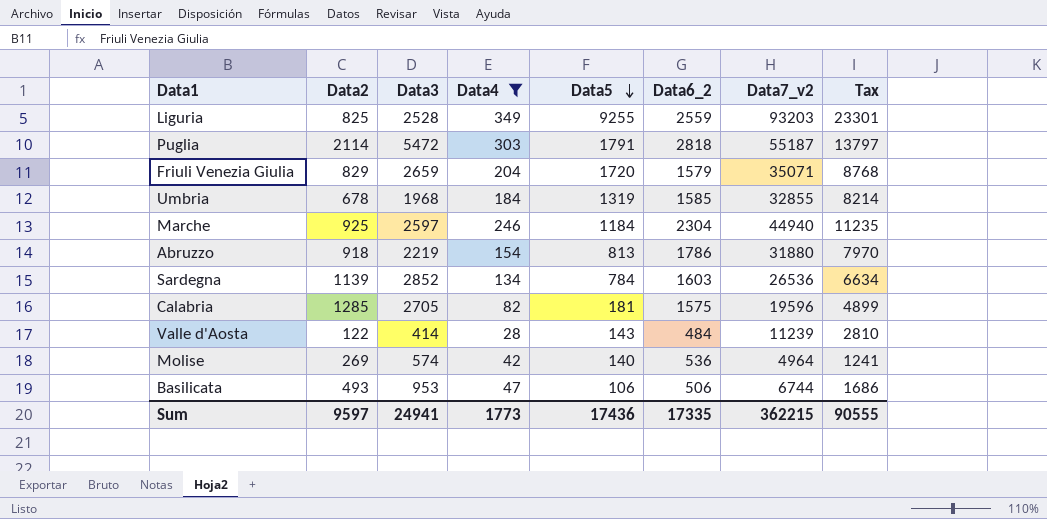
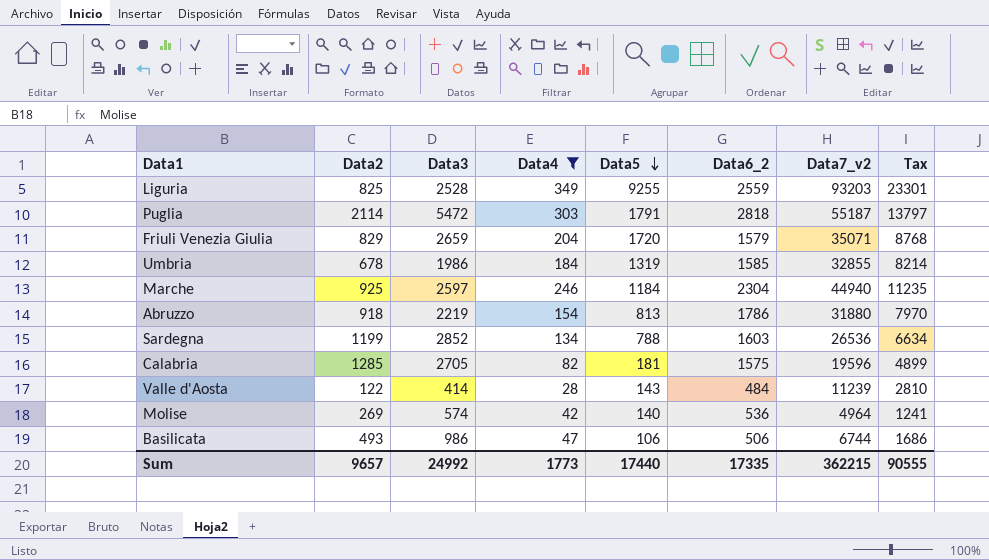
Umbria | Data3: 1968 -> 1986
Sardegna | Data2: 1139 -> 1199
Sardegna | Data5: 784 -> 788
Basilicata | Data3: 953 -> 986
Sum | Data2: 9597 -> 9657
Sum | Data3: 24941 -> 24992
Sum | Data5: 17436 -> 17440

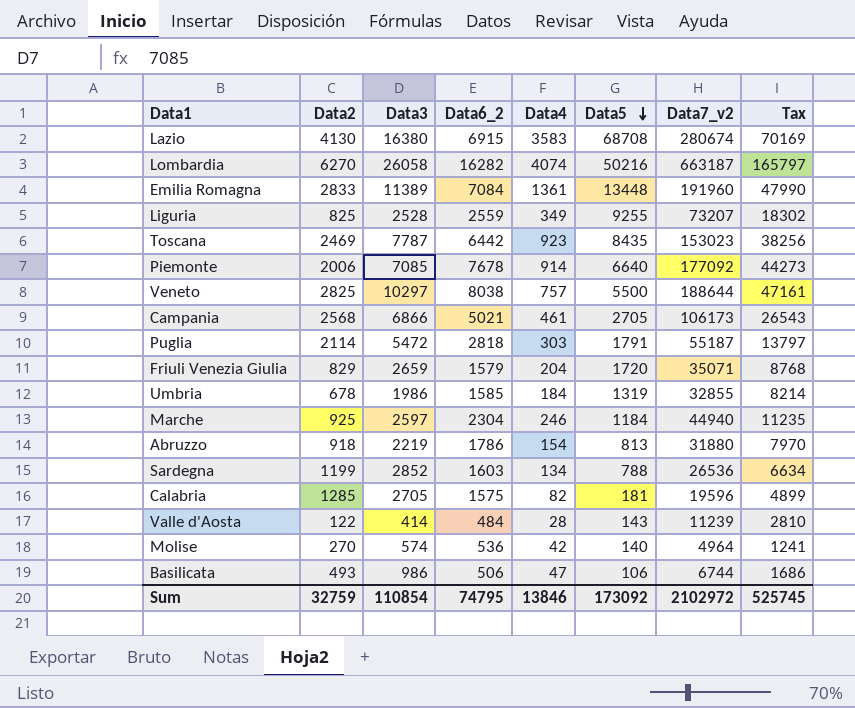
filter: Data4 <= 349 -> none
column Data6_2 | position: 6 -> 4
Liguria | Data7_v2: 93203 -> 73207
Liguria | Tax: 23301 -> 18302
Molise | Data2: 269 -> 270
Sum | Data2: 9657 -> 32759
Sum | Data3: 24992 -> 110854
Sum | Data6_2: 17335 -> 74795
Sum | Data4: 1773 -> 13846
Sum | Data5: 17440 -> 173092
Sum | Data7_v2: 362215 -> 2102972
Sum | Tax: 90555 -> 525745

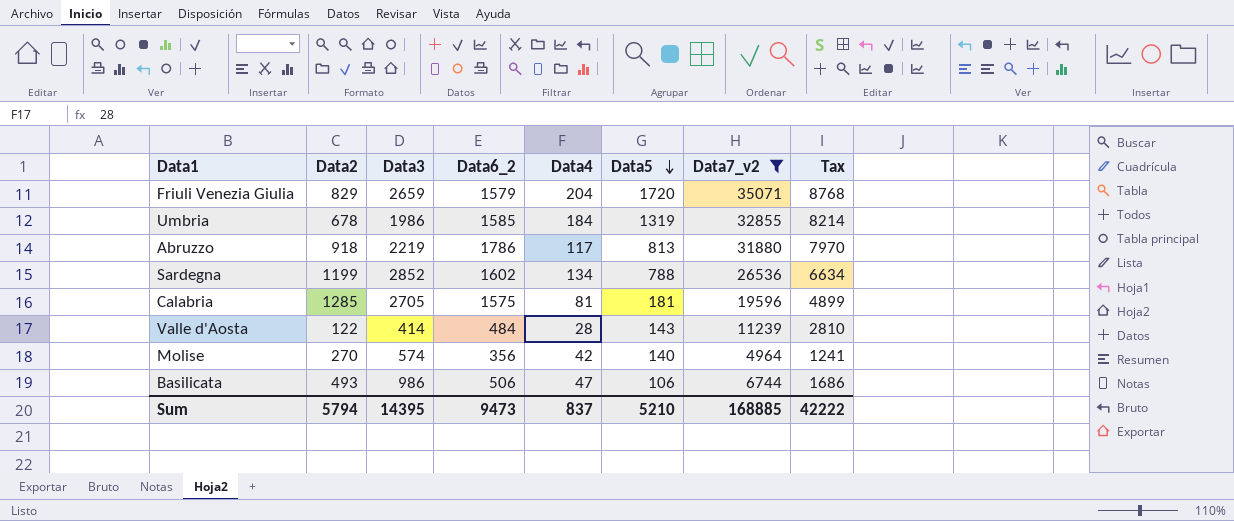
filter: none -> Data7_v2 <= 35071
Abruzzo | Data4: 154 -> 117
Sardegna | Data6_2: 1603 -> 1602
Calabria | Data4: 82 -> 81
Molise | Data6_2: 536 -> 356
Sum | Data2: 32759 -> 5794
Sum | Data3: 110854 -> 14395
Sum | Data6_2: 74795 -> 9473
Sum | Data4: 13846 -> 837
Sum | Data5: 173092 -> 5210
Sum | Data7_v2: 2102972 -> 168885
Sum | Tax: 525745 -> 42222

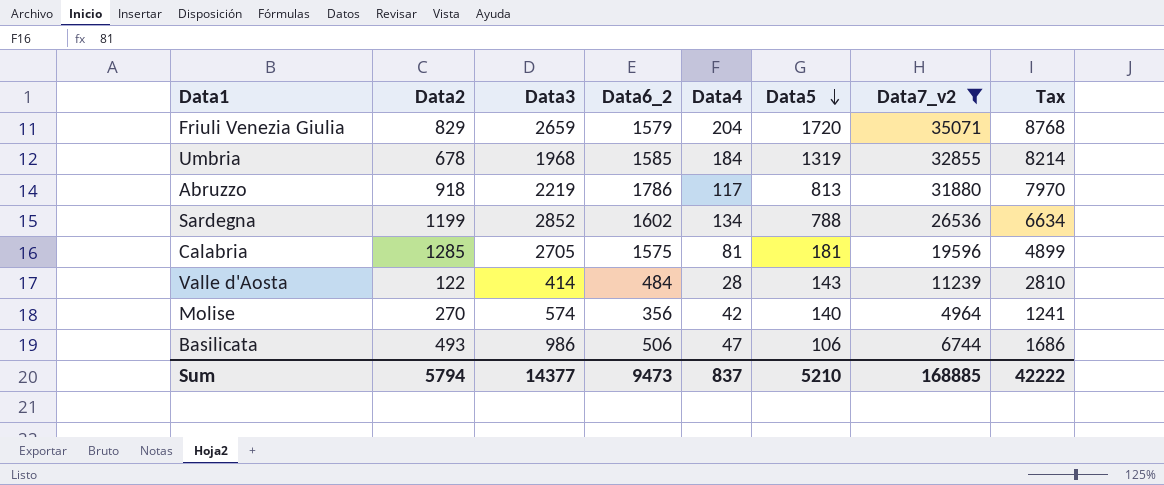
Umbria | Data3: 1986 -> 1968
Sum | Data3: 14395 -> 14377

